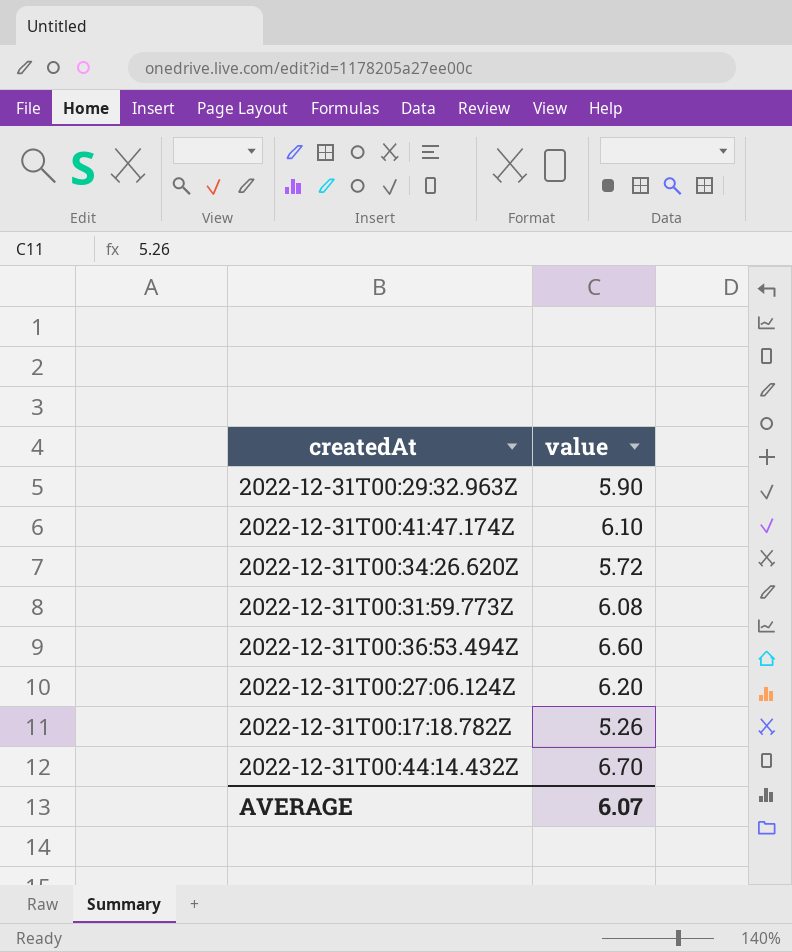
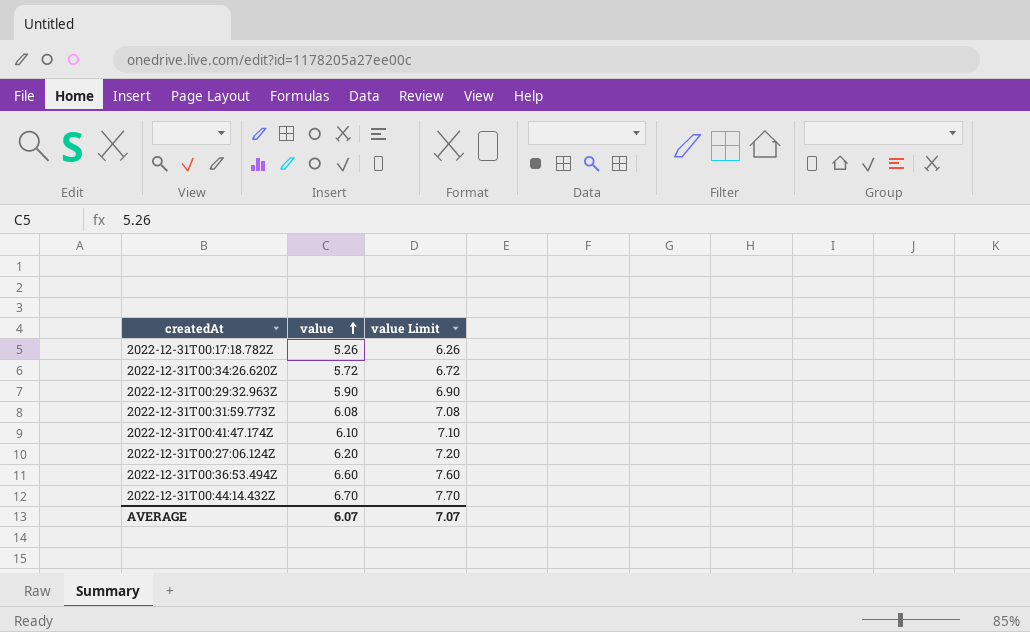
row order: none -> value ascending
column value Limit | formula: none -> [value] + 1

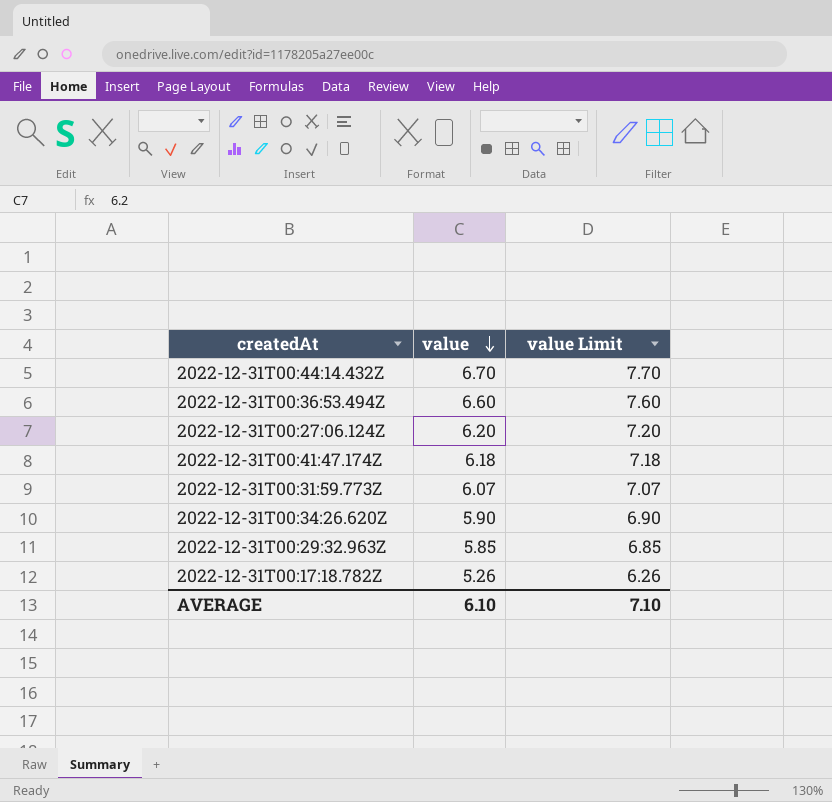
row order: value ascending -> value descending
2022-12-31T00:41:47.174Z | value: 6.10 -> 6.18
2022-12-31T00:41:47.174Z | value Limit: 7.10 -> 7.18
2022-12-31T00:31:59.773Z | value: 6.08 -> 6.07
2022-12-31T00:31:59.773Z | value Limit: 7.08 -> 7.07
2022-12-31T00:34:26.620Z | value: 5.72 -> 5.90
2022-12-31T00:34:26.620Z | value Limit: 6.72 -> 6.90
2022-12-31T00:29:32.963Z | value: 5.90 -> 5.85
2022-12-31T00:29:32.963Z | value Limit: 6.90 -> 6.85
AVERAGE | value: 6.07 -> 6.10
AVERAGE | value Limit: 7.07 -> 7.10

